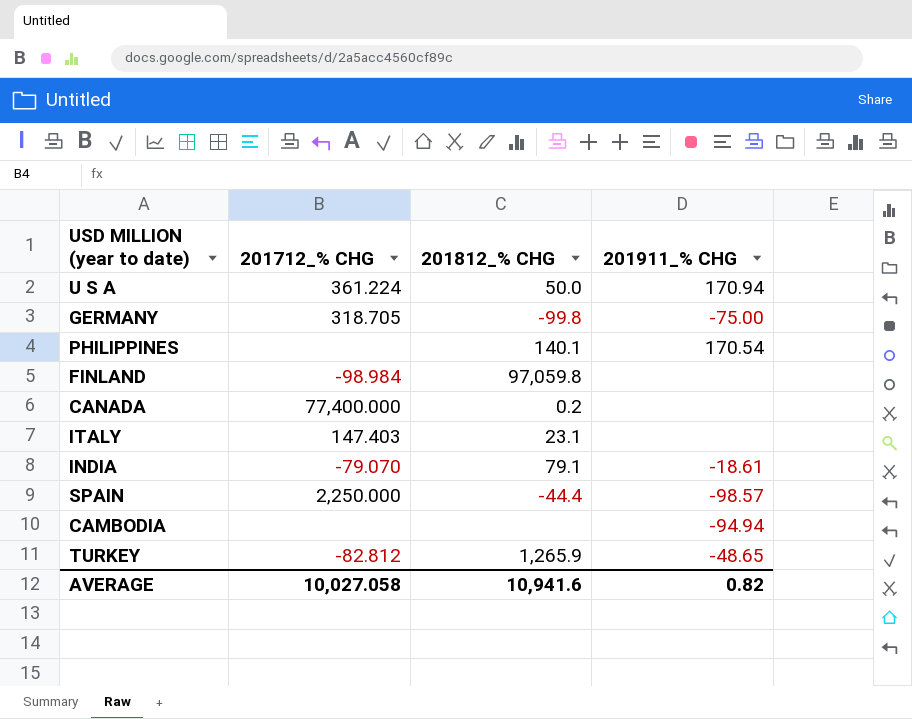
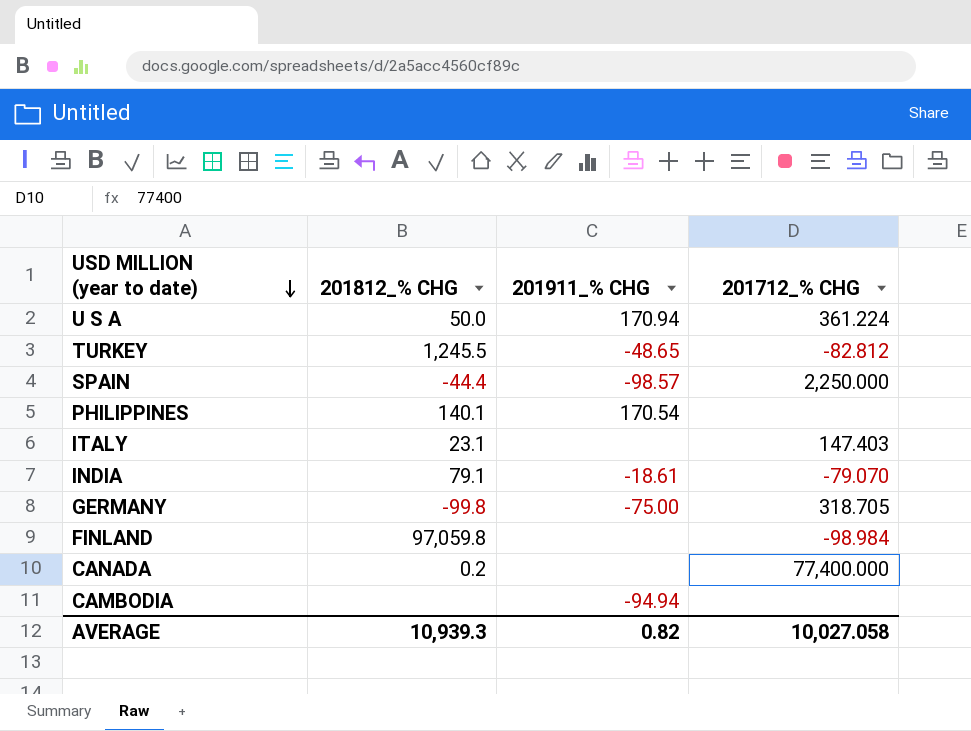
row order: none -> USD MILLION (year to date) descending
column 201712_% CHG | position: 2 -> 4
TURKEY | 201812_% CHG: 1,265.9 -> 1,245.5
AVERAGE | 201812_% CHG: 10,941.6 -> 10,939.3

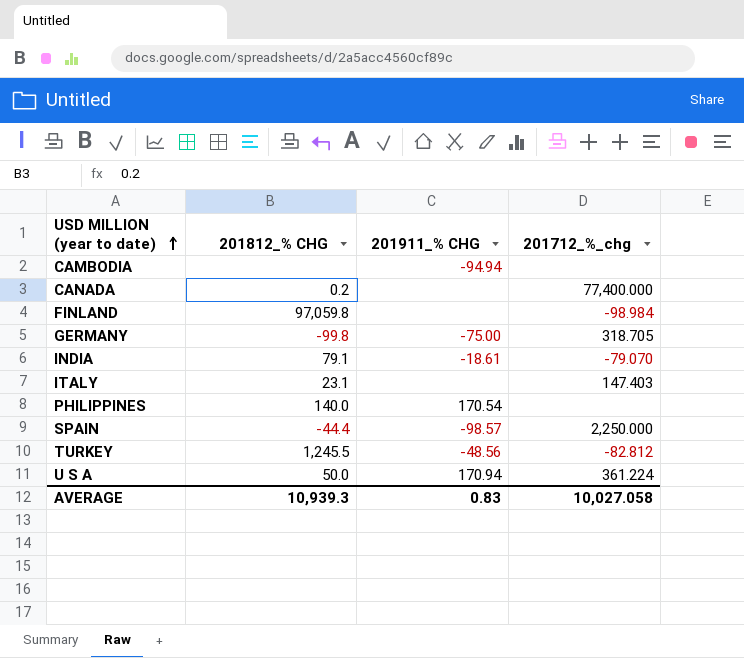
row order: USD MILLION (year to date) descending -> USD MILLION (year to date) ascending
column name: 201712_% CHG -> 201712_%_chg
PHILIPPINES | 201812_% CHG: 140.1 -> 140.0
TURKEY | 201911_% CHG: -48.65 -> -48.56
AVERAGE | 201911_% CHG: 0.82 -> 0.83

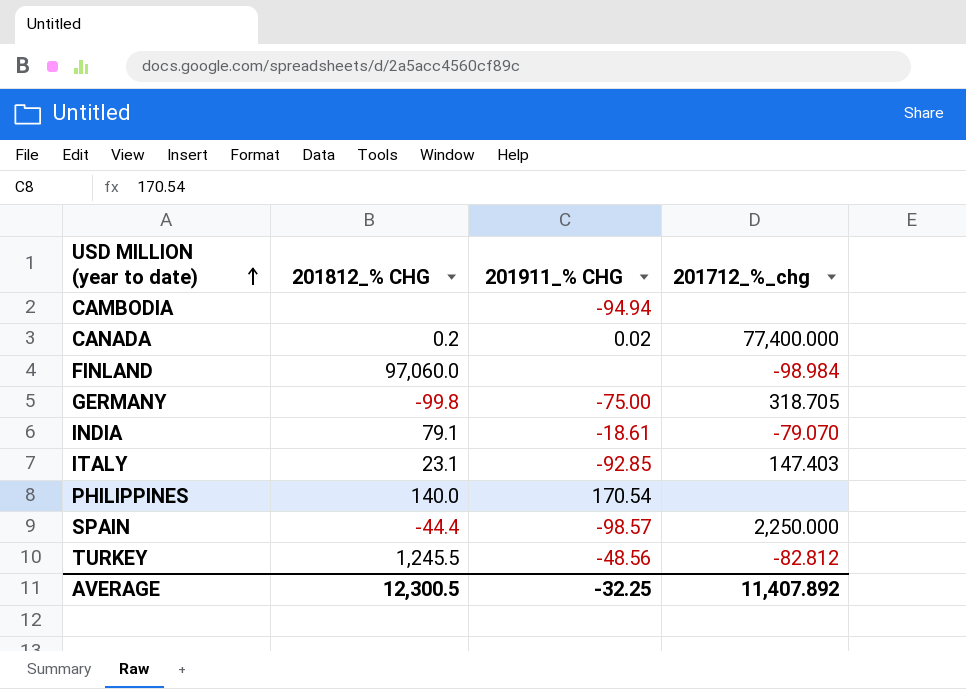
row U S A: 50.0 | 170.94 | 361.224 -> none
CANADA | 201911_% CHG: none -> 0.02
FINLAND | 201812_% CHG: 97,059.8 -> 97,060.0
ITALY | 201911_% CHG: none -> -92.85
AVERAGE | 201812_% CHG: 10,939.3 -> 12,300.5
AVERAGE | 201911_% CHG: 0.83 -> -32.25
AVERAGE | 201712_%_chg: 10,027.058 -> 11,407.892

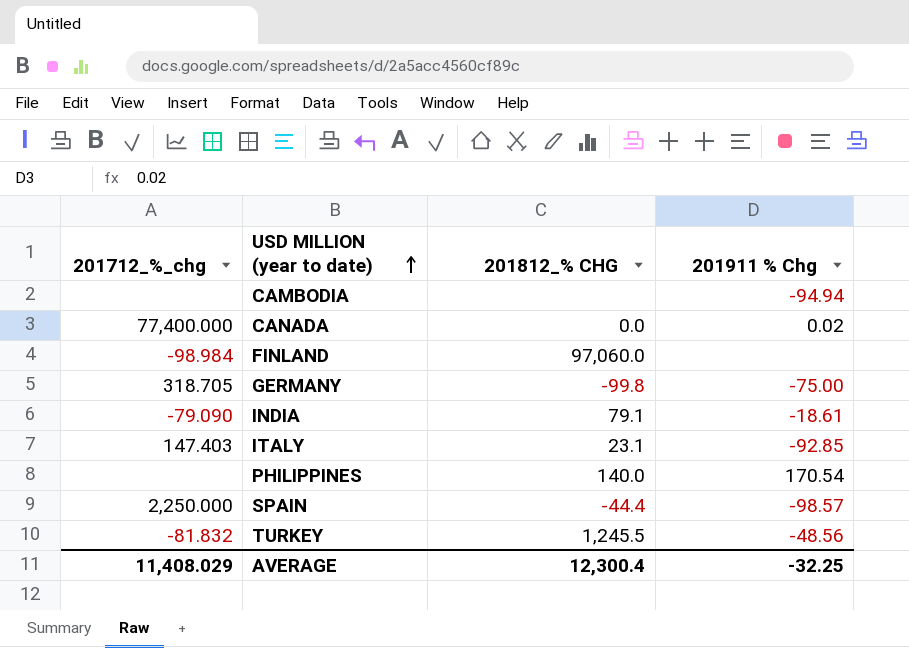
column 201712_%_chg | position: 4 -> 1
column name: 201911_% CHG -> 201911 % Chg
CANADA | 201812_% CHG: 0.2 -> 0.0
INDIA | 201712_%_chg: -79.070 -> -79.090
TURKEY | 201712_%_chg: -82.812 -> -81.832
AVERAGE | 201712_%_chg: 11,407.892 -> 11,408.029
AVERAGE | 201812_% CHG: 12,300.5 -> 12,300.4

